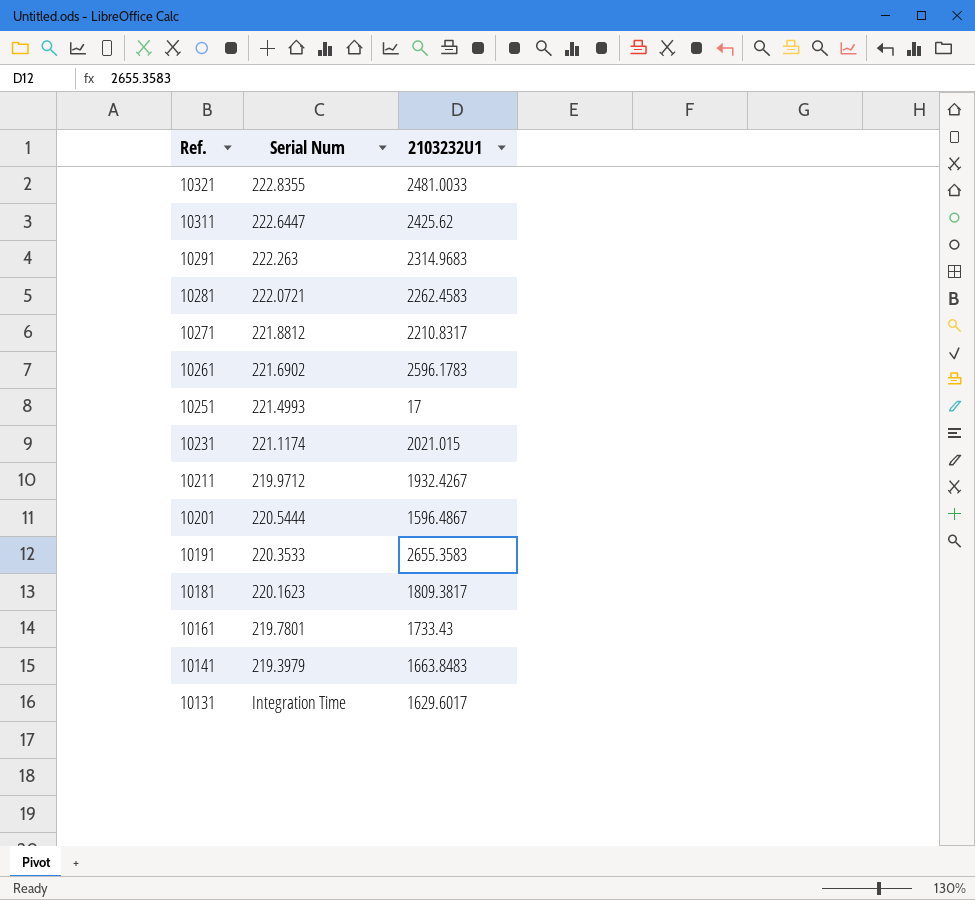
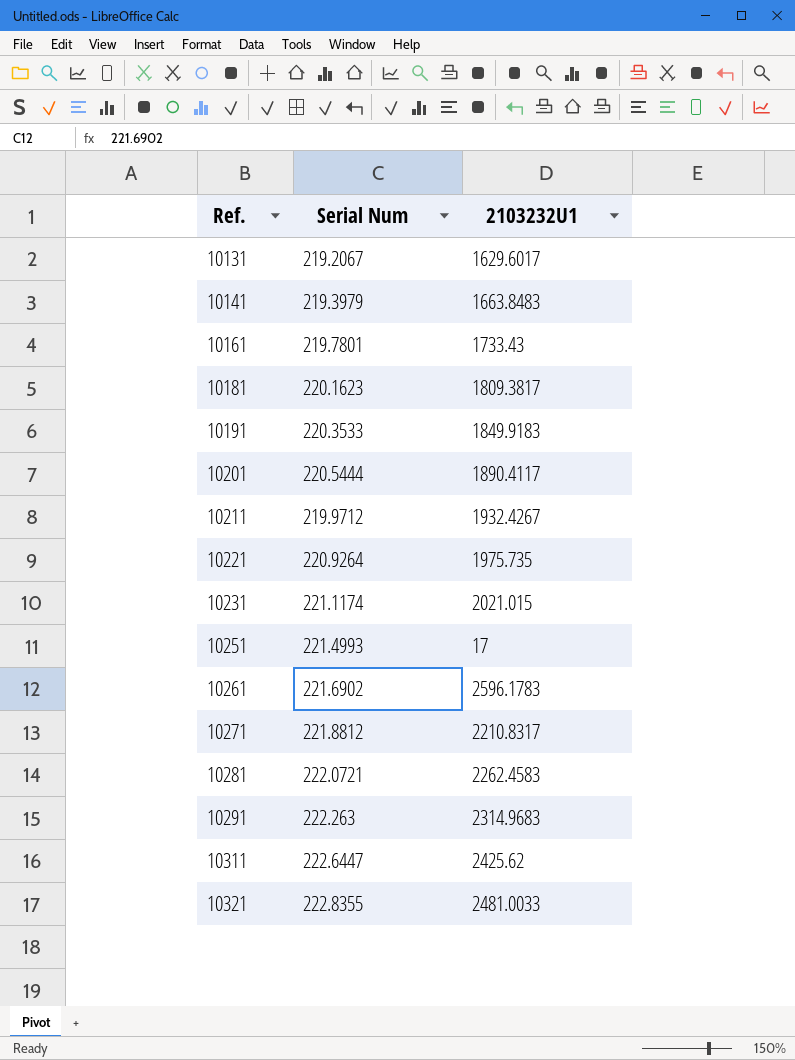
row order: Ref. descending -> Ref. ascending
10131 | Serial Num: Integration Time -> 219.2067
10191 | 2103232U1: 2655.3583 -> 1849.9183
10201 | 2103232U1: 1596.4867 -> 1890.4117
row 10221: none -> 220.9264 | 1975.735

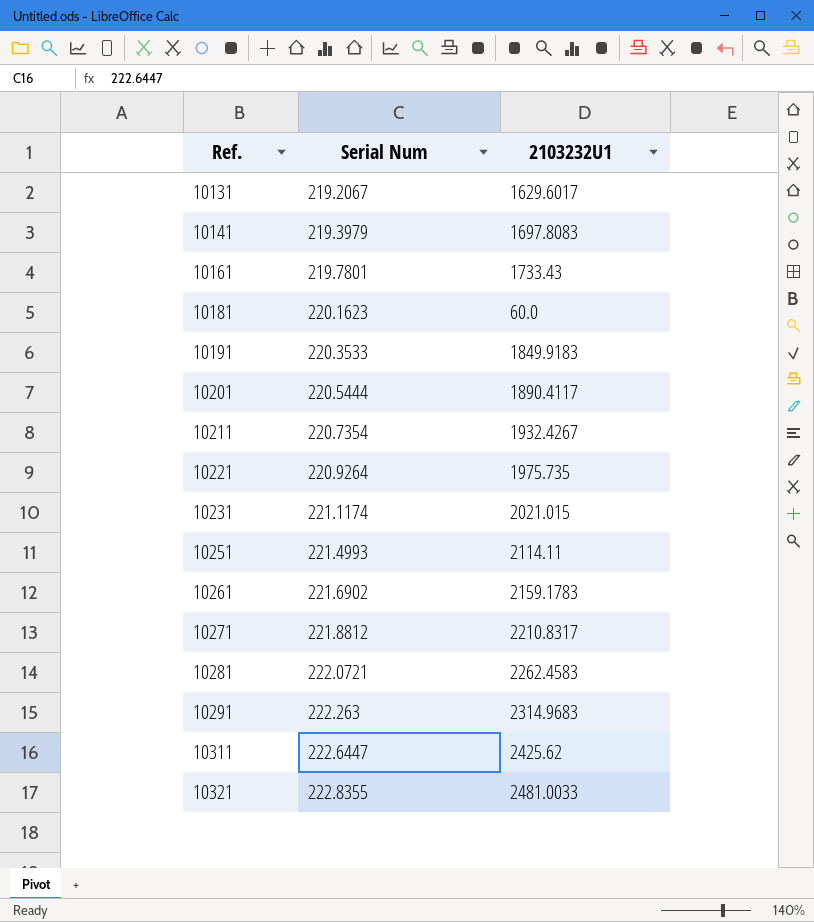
10141 | 2103232U1: 1663.8483 -> 1697.8083
10181 | 2103232U1: 1809.3817 -> 60.0
10211 | Serial Num: 219.9712 -> 220.7354
10251 | 2103232U1: 17 -> 2114.11
10261 | 2103232U1: 2596.1783 -> 2159.1783

